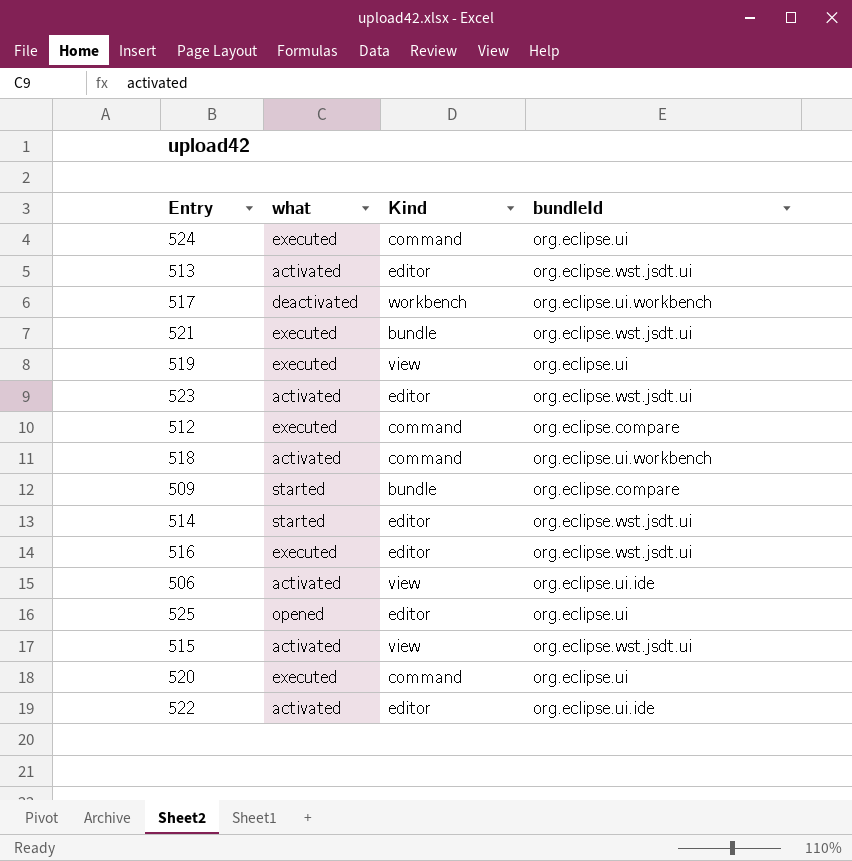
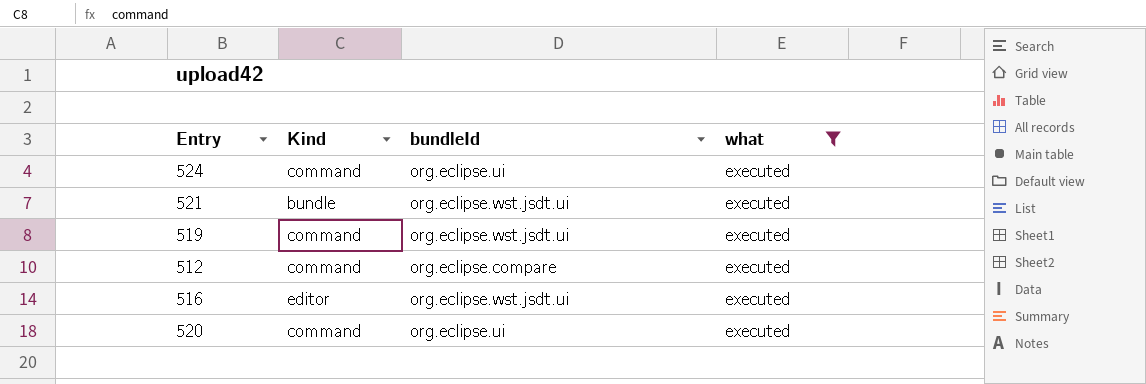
filter: none -> what = executed
column what | position: 2 -> 4
519 | Kind: view -> command
519 | bundleId: org.eclipse.ui -> org.eclipse.wst.jsdt.ui

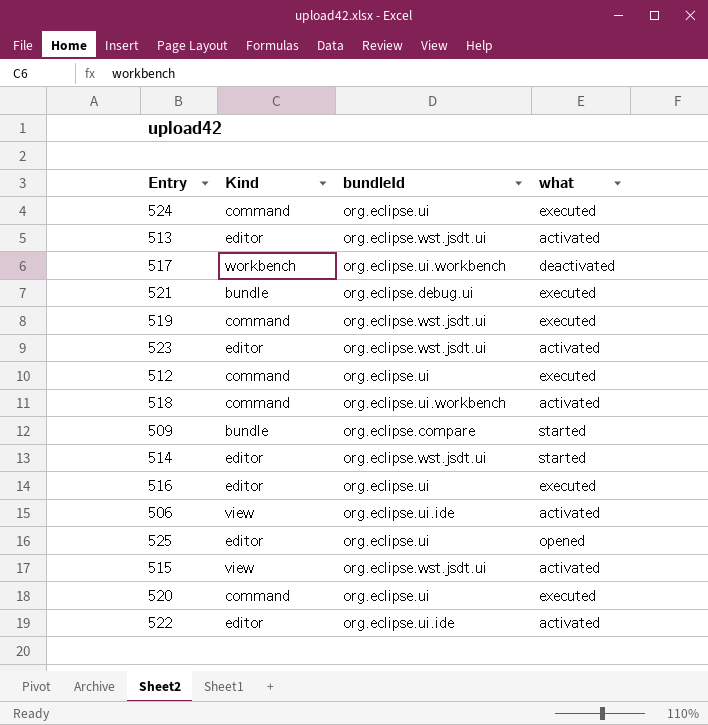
filter: what = executed -> none
521 | bundleId: org.eclipse.wst.jsdt.ui -> org.eclipse.debug.ui
512 | bundleId: org.eclipse.compare -> org.eclipse.ui
516 | bundleId: org.eclipse.wst.jsdt.ui -> org.eclipse.ui

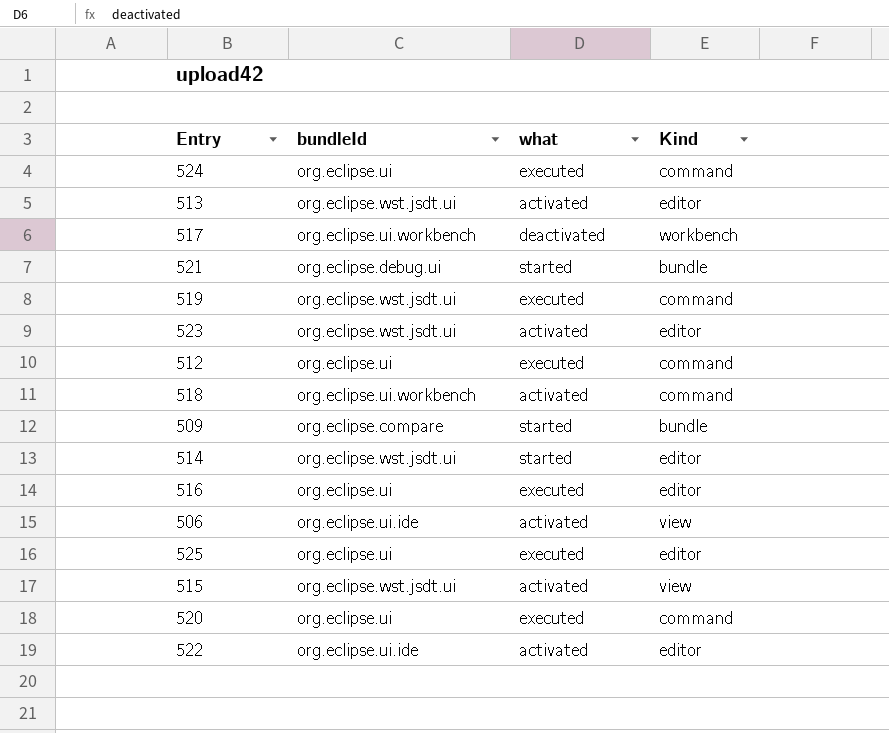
column Kind | position: 2 -> 4
521 | what: executed -> started
525 | what: opened -> executed

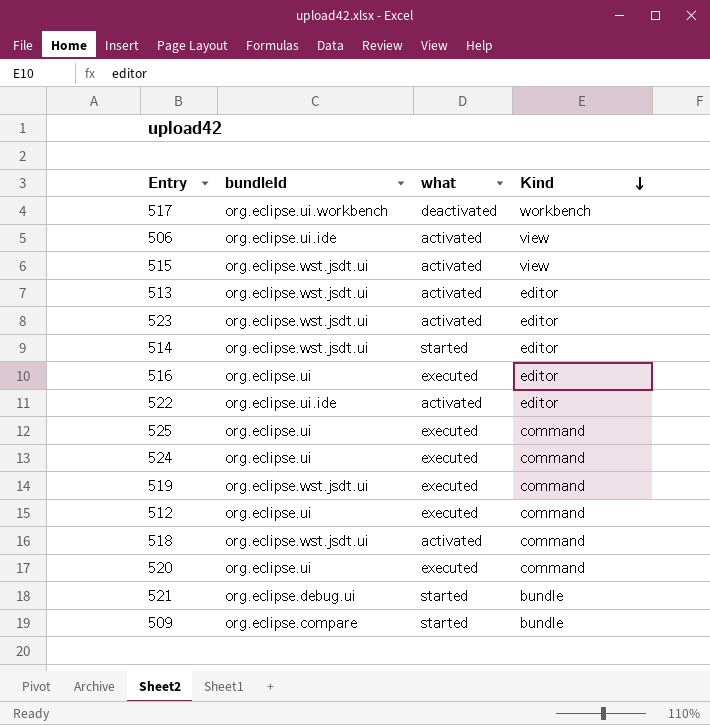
row order: none -> Kind descending
525 | Kind: editor -> command
518 | bundleId: org.eclipse.ui.workbench -> org.eclipse.wst.jsdt.ui

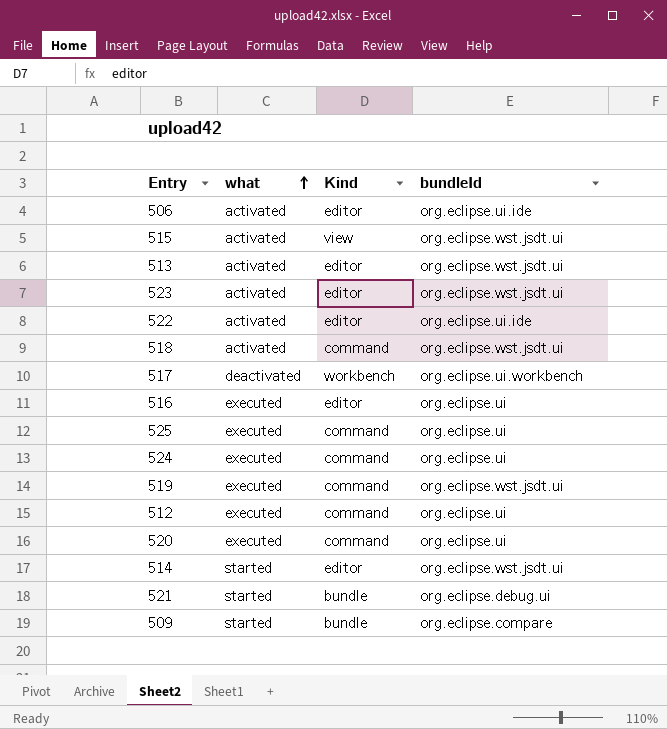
row order: Kind descending -> what ascending
column bundleId | position: 2 -> 4
506 | Kind: view -> editor

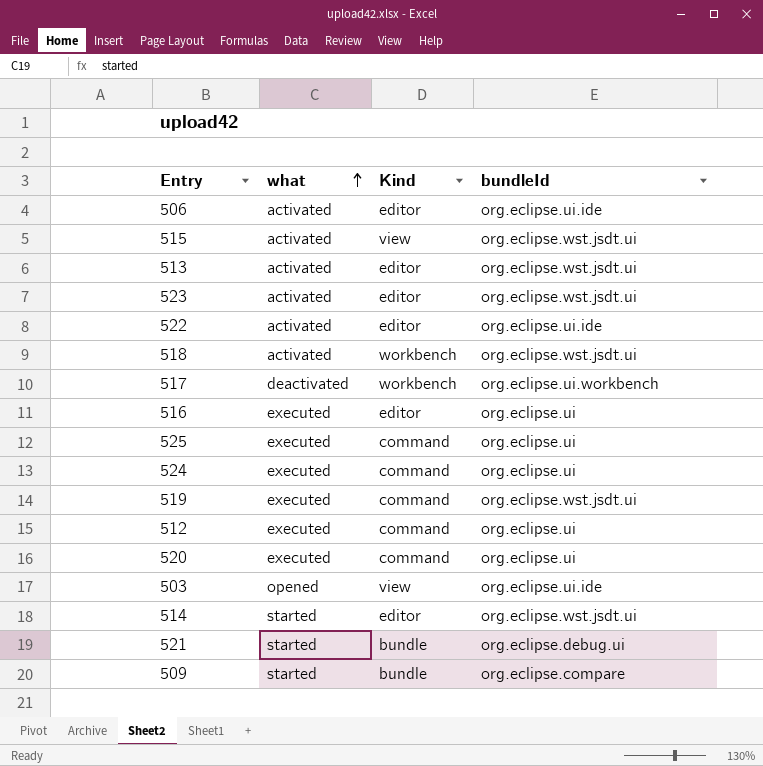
518 | Kind: command -> workbench
row 503: none -> opened | view | org.eclipse.ui.ide

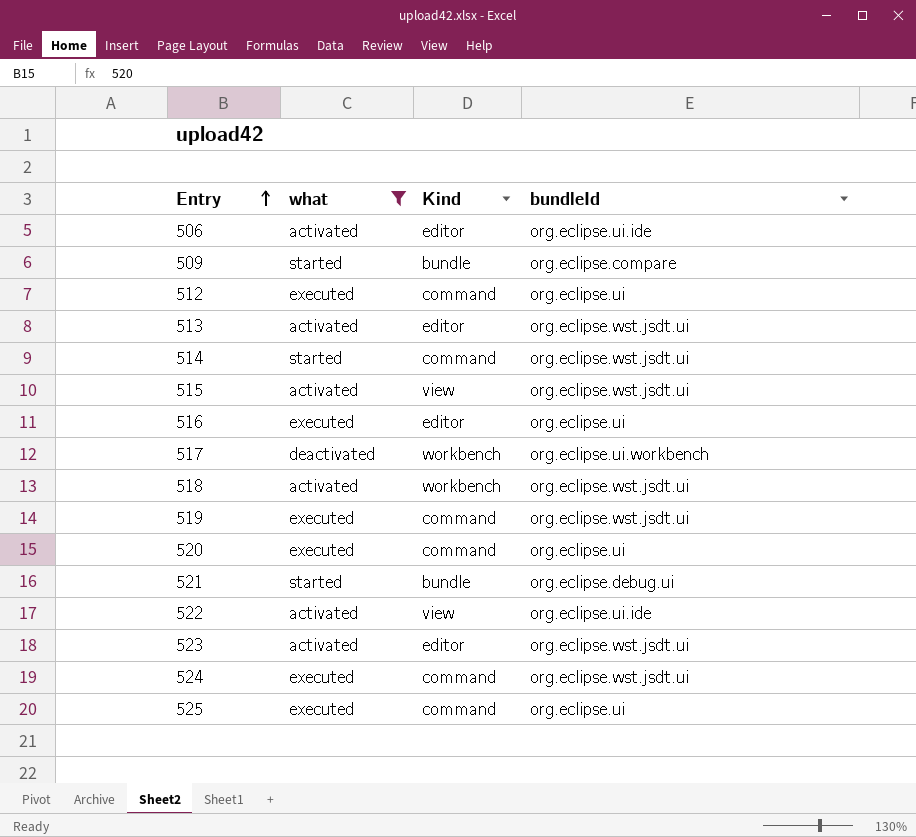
filter: none -> what != opened
row order: what ascending -> Entry ascending
514 | Kind: editor -> command
522 | Kind: editor -> view
524 | bundleId: org.eclipse.ui -> org.eclipse.wst.jsdt.ui

